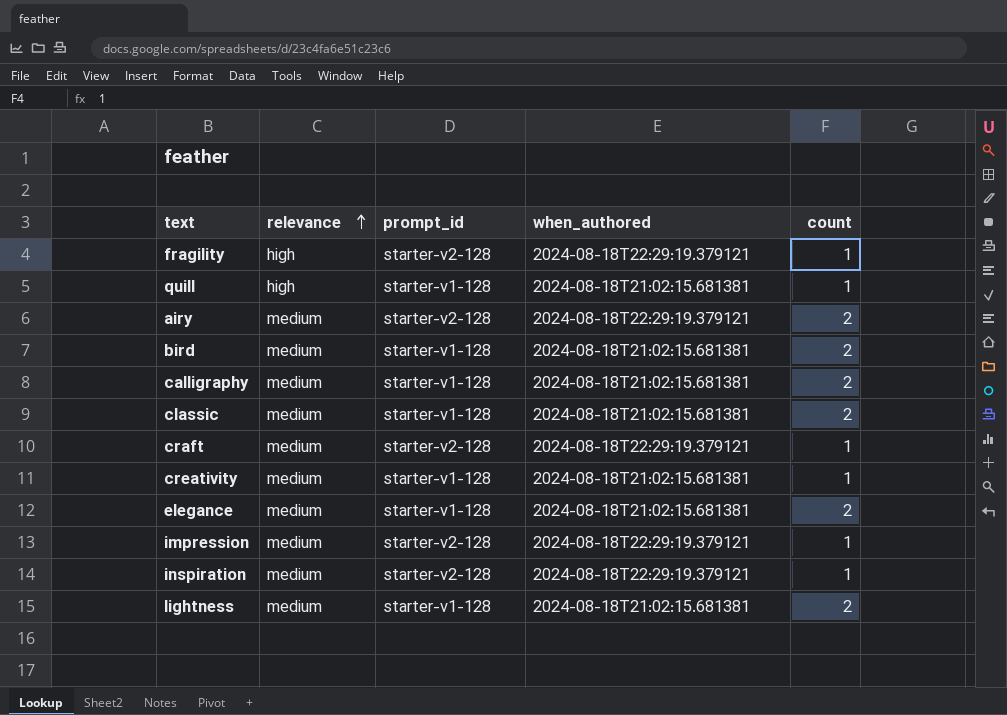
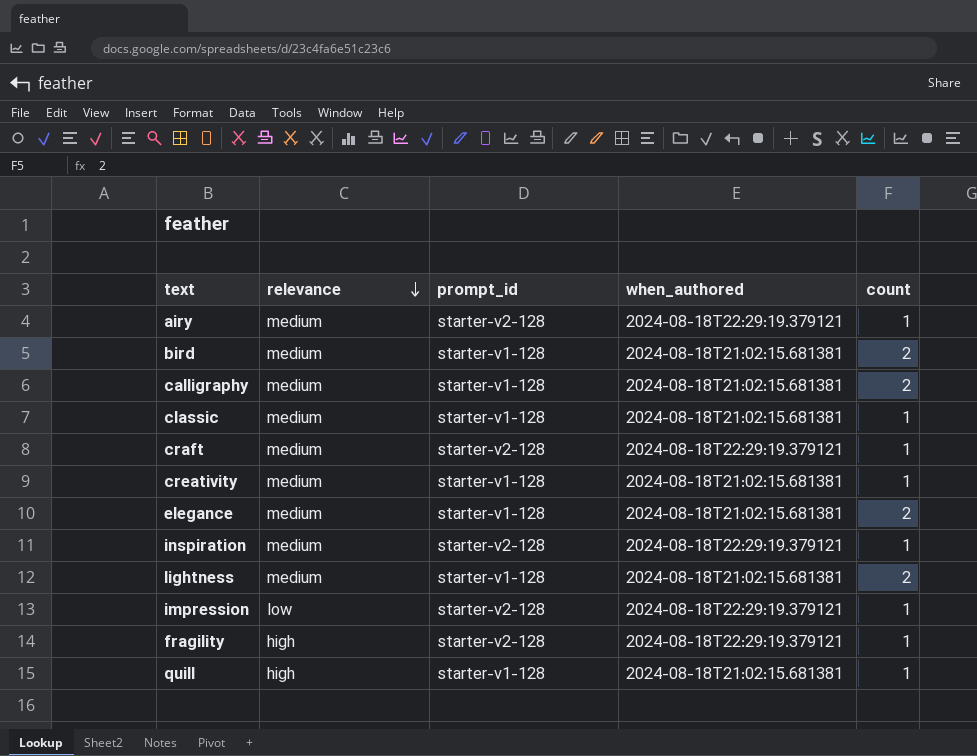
row order: relevance ascending -> relevance descending
airy | count: 2 -> 1
classic | count: 2 -> 1
impression | relevance: medium -> low

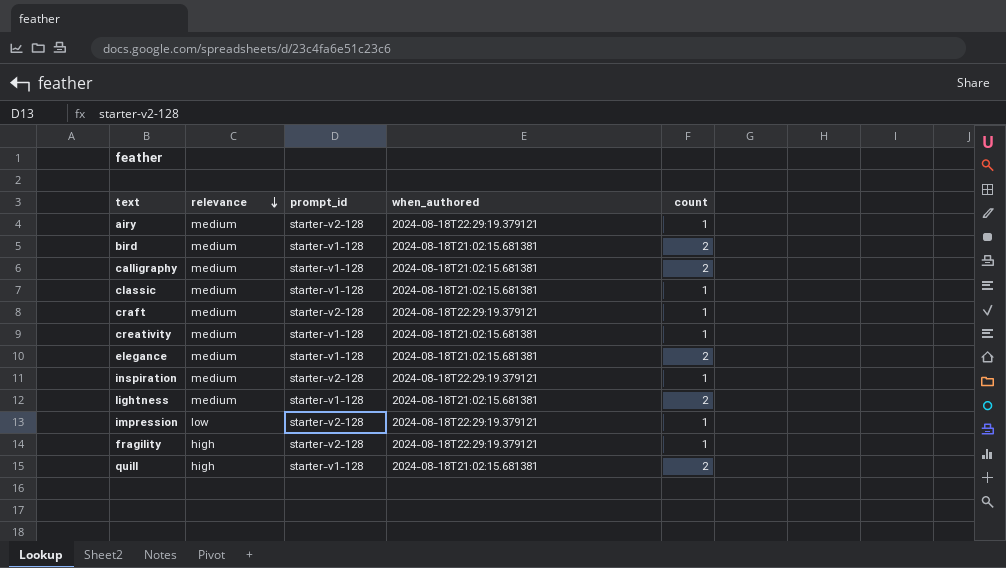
quill | count: 1 -> 2

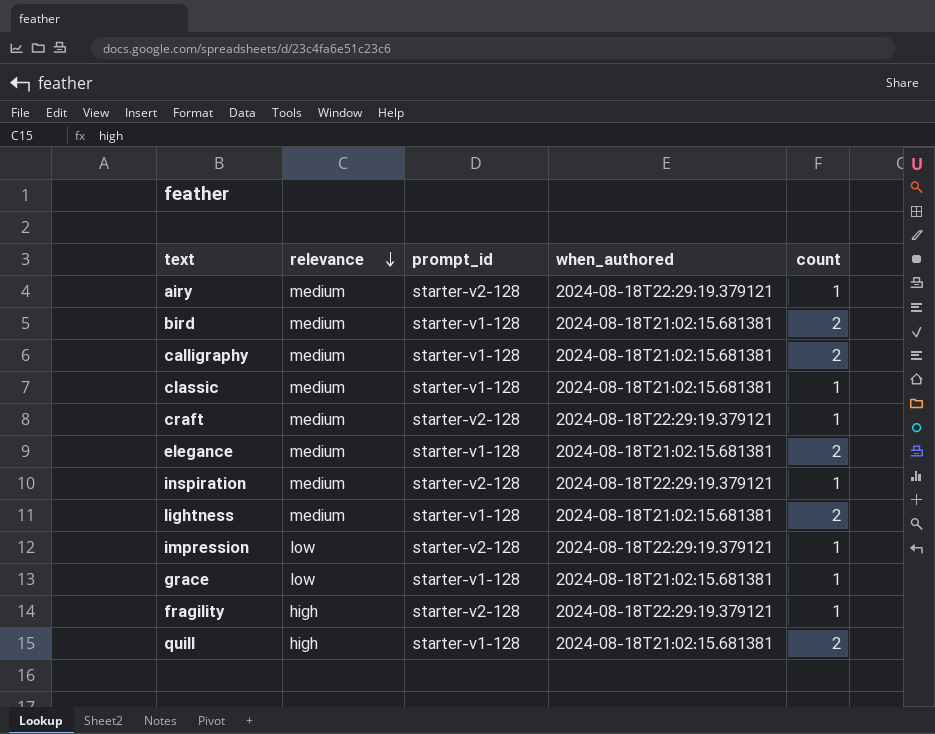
row creativity: medium | starter-v1-128 | 2024-08-18T21:02:15.681381 | 1 -> none
row grace: none -> low | starter-v1-128 | 2024-08-18T21:02:15.681381 | 1

